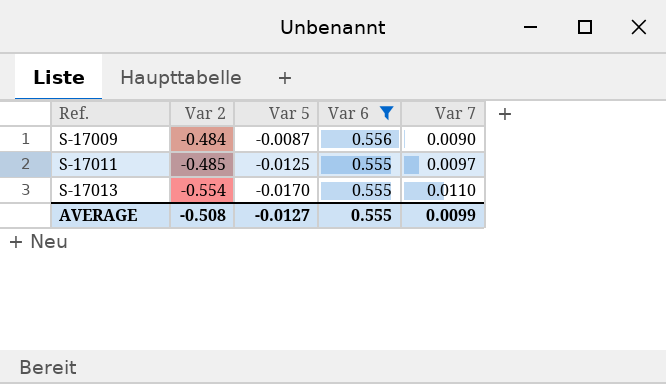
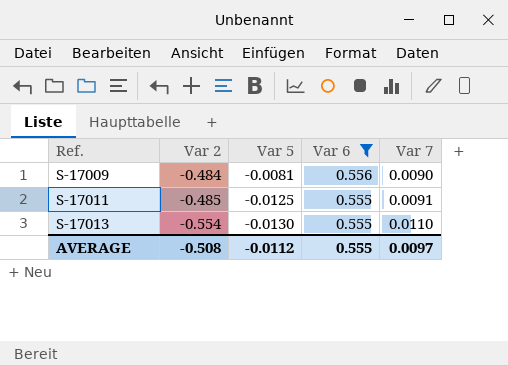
S-17009 | Var 5: -0.0087 -> -0.0081
S-17011 | Var 7: 0.0097 -> 0.0091
S-17013 | Var 5: -0.0170 -> -0.0130
AVERAGE | Var 5: -0.0127 -> -0.0112
AVERAGE | Var 7: 0.0099 -> 0.0097

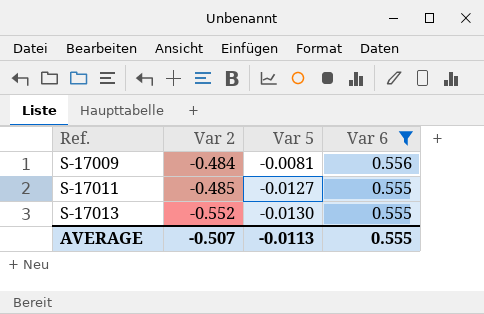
column Var 7 | position: 5 -> none
S-17011 | Var 5: -0.0125 -> -0.0127
S-17013 | Var 2: -0.554 -> -0.552
AVERAGE | Var 2: -0.508 -> -0.507
AVERAGE | Var 5: -0.0112 -> -0.0113

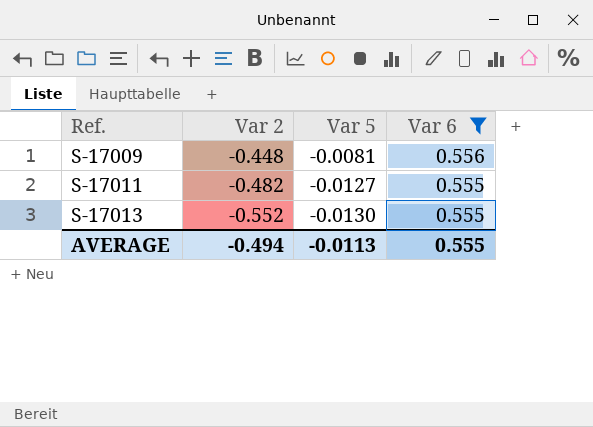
S-17009 | Var 2: -0.484 -> -0.448
S-17011 | Var 2: -0.485 -> -0.482
AVERAGE | Var 2: -0.507 -> -0.494

